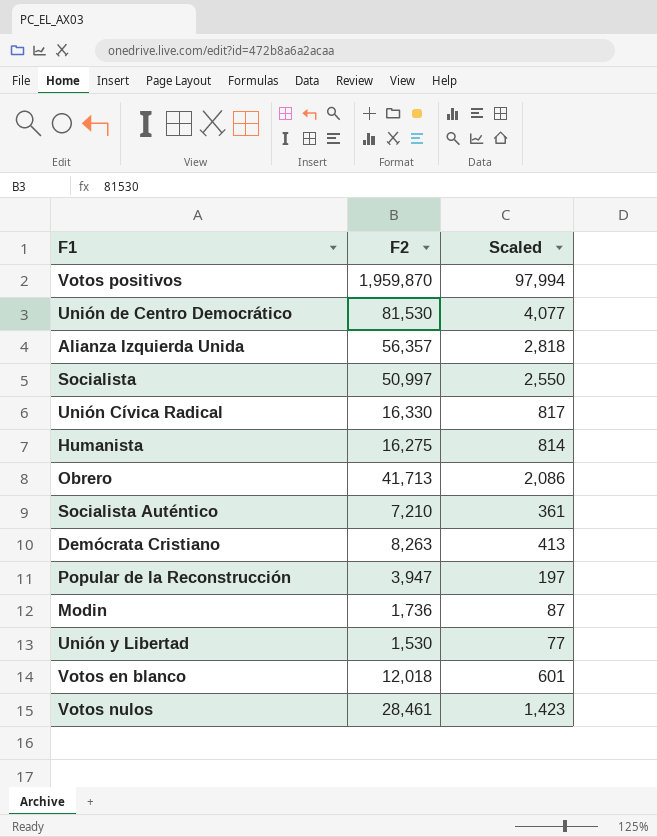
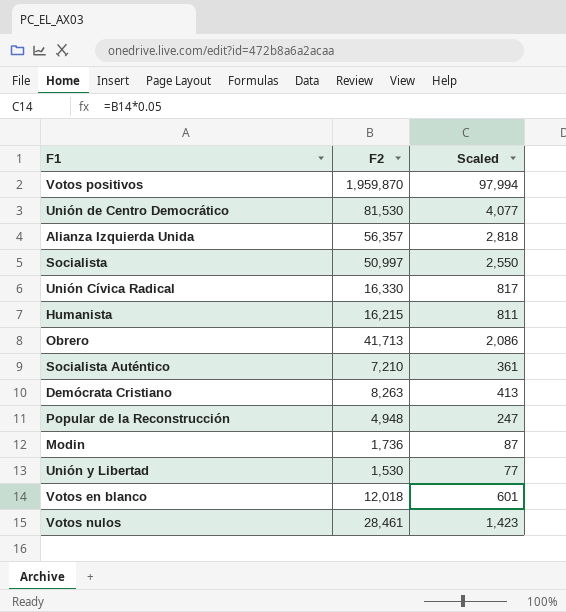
Humanista | F2: 16,275 -> 16,215
Humanista | Scaled: 814 -> 811
Popular de la Reconstrucción | F2: 3,947 -> 4,948
Popular de la Reconstrucción | Scaled: 197 -> 247

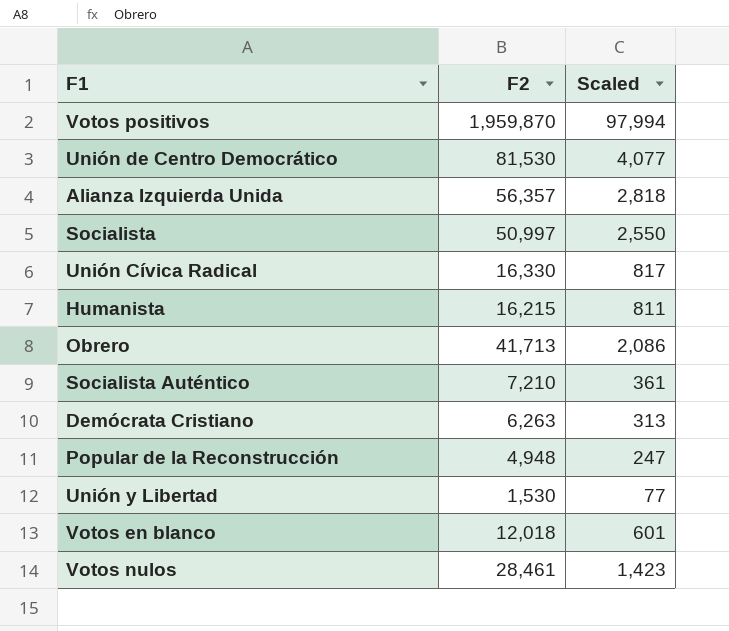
row Modin: 1,736 | 87 -> none
Demócrata Cristiano | F2: 8,263 -> 6,263
Demócrata Cristiano | Scaled: 413 -> 313

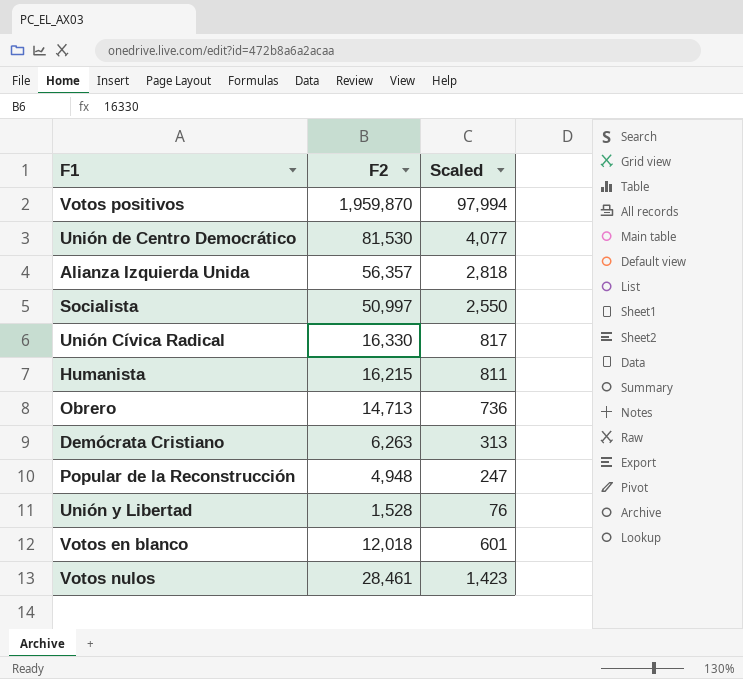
row Socialista Auténtico: 7,210 | 361 -> none
Obrero | F2: 41,713 -> 14,713
Obrero | Scaled: 2,086 -> 736
Unión y Libertad | F2: 1,530 -> 1,528
Unión y Libertad | Scaled: 77 -> 76

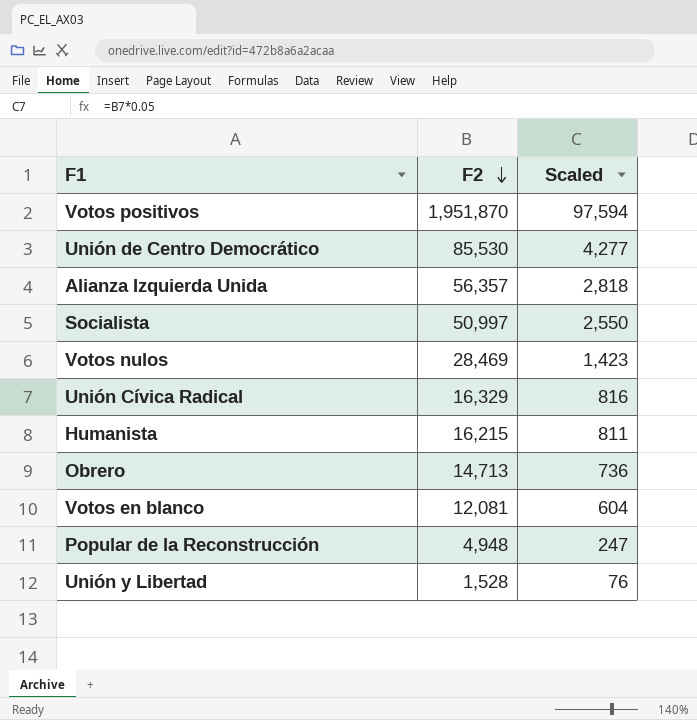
row order: none -> F2 descending
row Demócrata Cristiano: 6,263 | 313 -> none
Votos positivos | F2: 1,959,870 -> 1,951,870
Votos positivos | Scaled: 97,994 -> 97,594
Unión de Centro Democrático | F2: 81,530 -> 85,530
Unión de Centro Democrático | Scaled: 4,077 -> 4,277
Votos nulos | F2: 28,461 -> 28,469
Unión Cívica Radical | F2: 16,330 -> 16,329
Unión Cívica Radical | Scaled: 817 -> 816
Votos en blanco | F2: 12,018 -> 12,081
Votos en blanco | Scaled: 601 -> 604

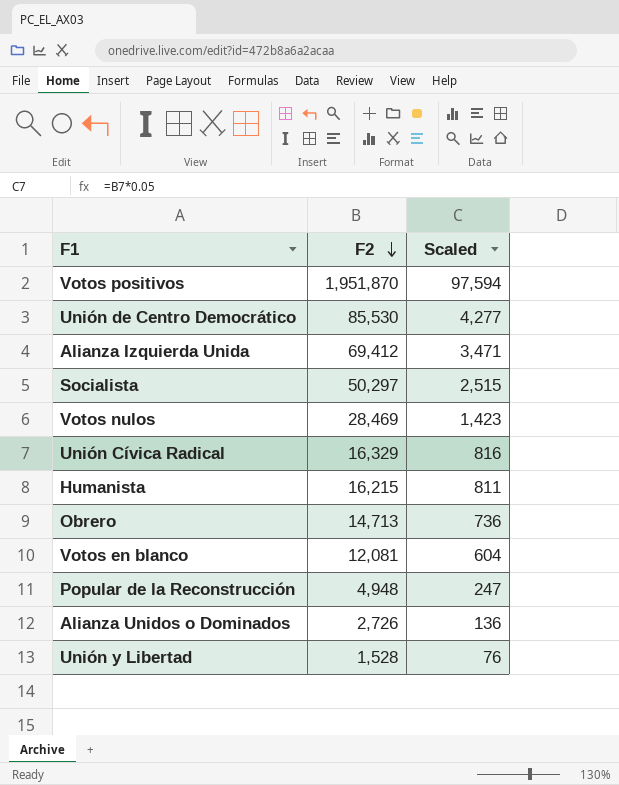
Alianza Izquierda Unida | F2: 56,357 -> 69,412
Alianza Izquierda Unida | Scaled: 2,818 -> 3,471
Socialista | F2: 50,997 -> 50,297
Socialista | Scaled: 2,550 -> 2,515
row Alianza Unidos o Dominados: none -> 2,726 | 136

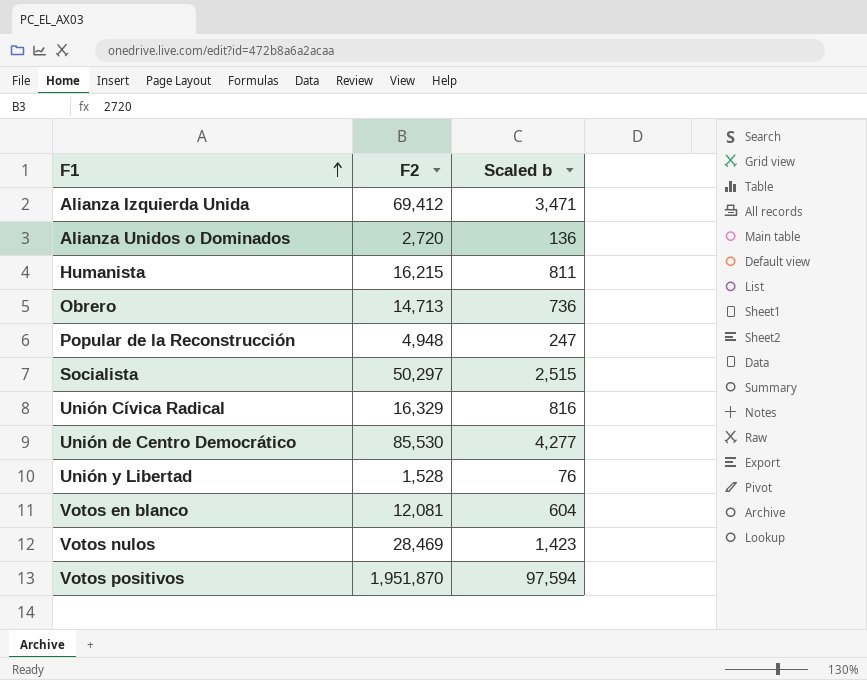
row order: F2 descending -> F1 ascending
column name: Scaled -> Scaled b
Alianza Unidos o Dominados | F2: 2,726 -> 2,720

